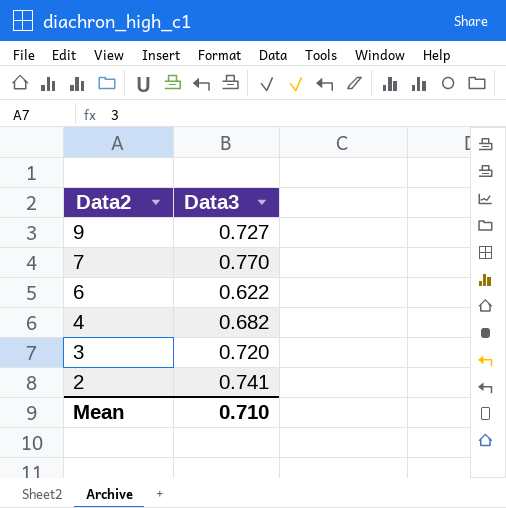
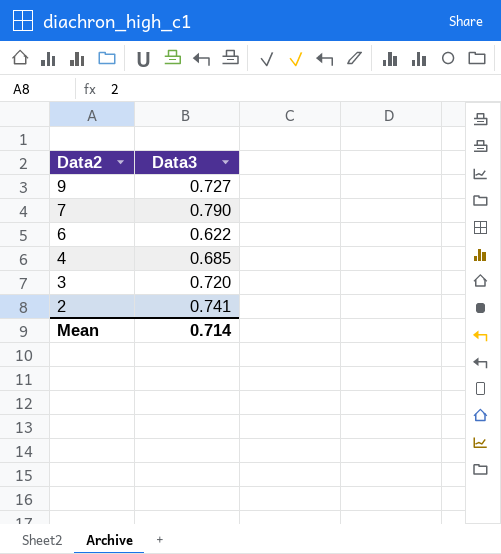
7 | Data3: 0.770 -> 0.790
4 | Data3: 0.682 -> 0.685
Mean | Data3: 0.710 -> 0.714

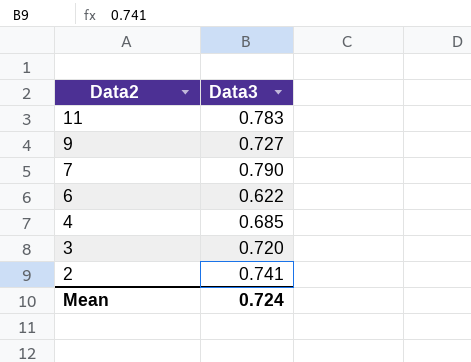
row 11: none -> 0.783
Mean | Data3: 0.714 -> 0.724

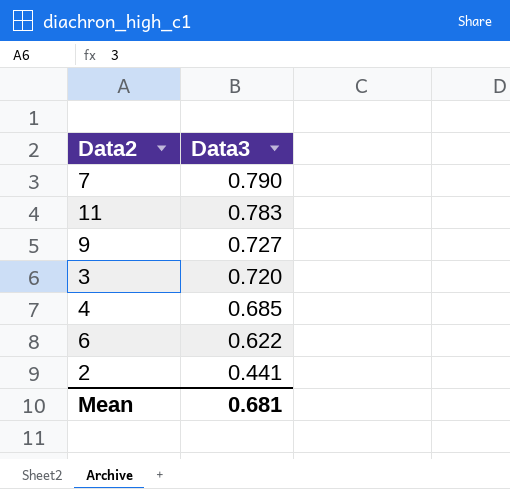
row order: Data2 descending -> Data3 descending
2 | Data3: 0.741 -> 0.441
Mean | Data3: 0.724 -> 0.681

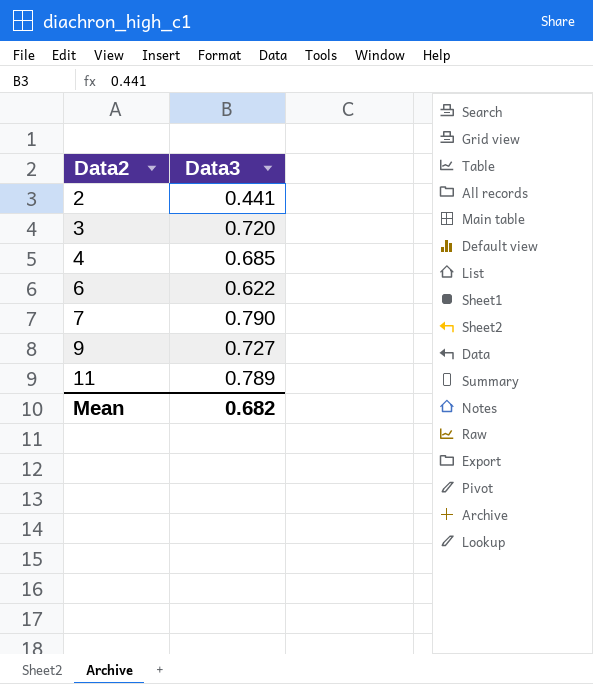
row order: Data3 descending -> Data2 ascending
11 | Data3: 0.783 -> 0.789
Mean | Data3: 0.681 -> 0.682

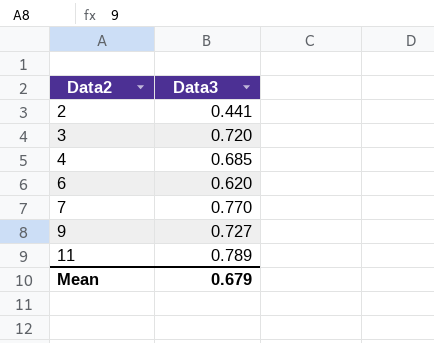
6 | Data3: 0.622 -> 0.620
7 | Data3: 0.790 -> 0.770
Mean | Data3: 0.682 -> 0.679

